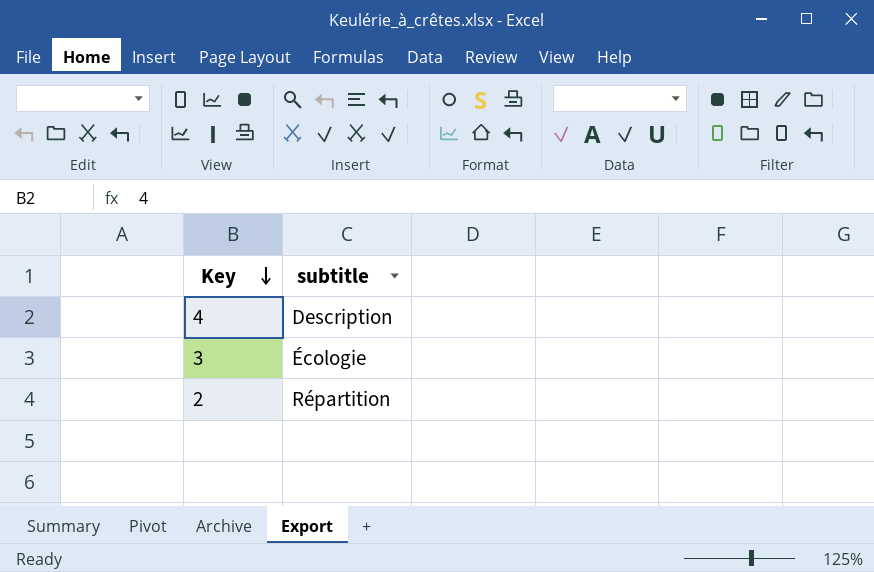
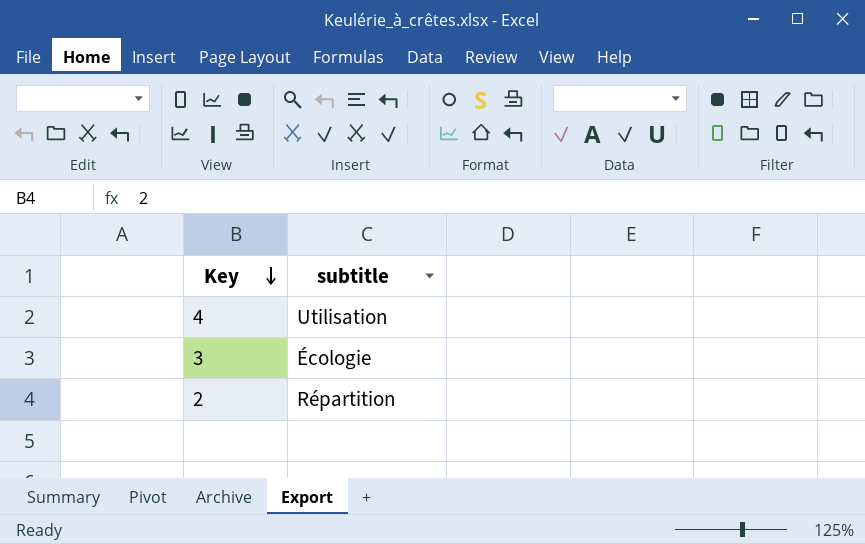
4 | subtitle: Description -> Utilisation

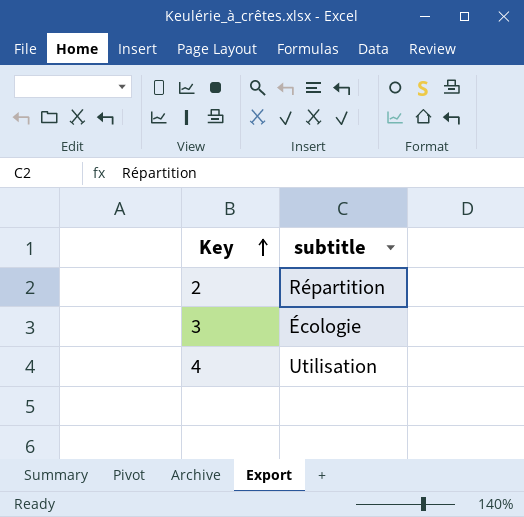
row order: Key descending -> Key ascending

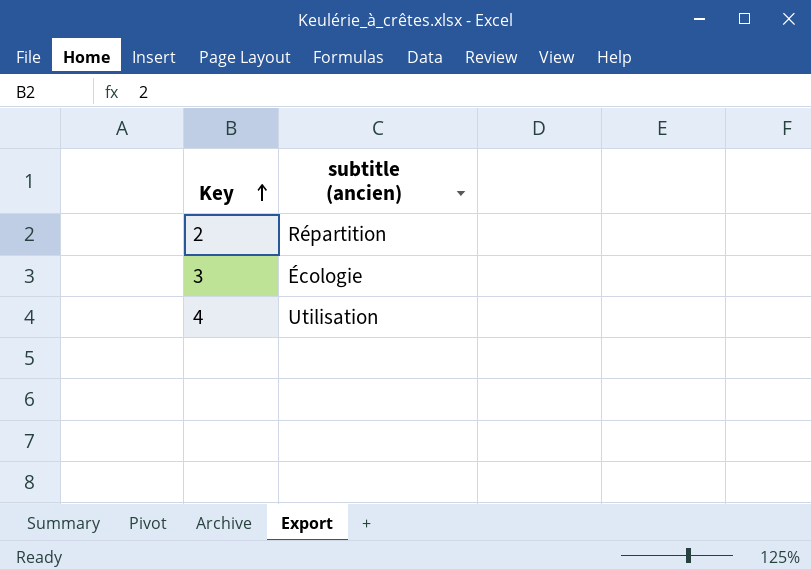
column name: subtitle -> subtitle (ancien)

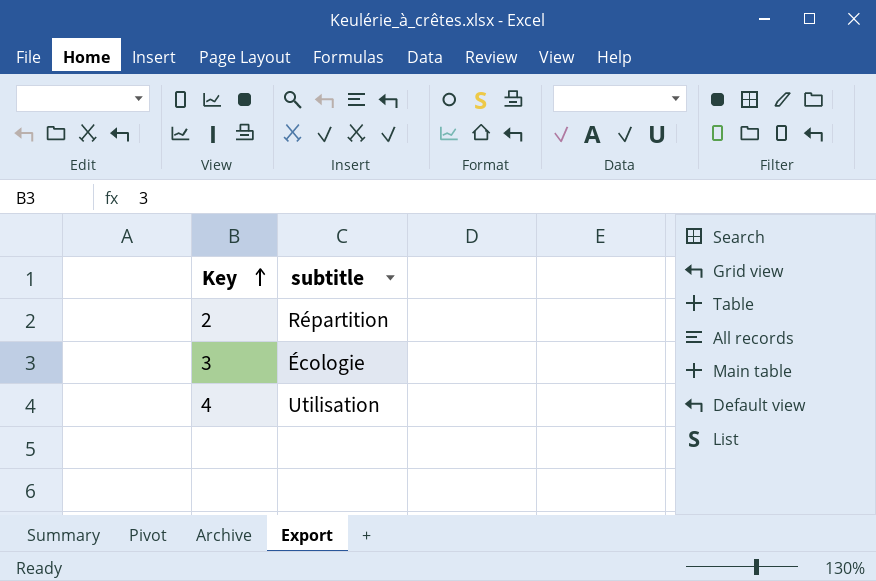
column name: subtitle (ancien) -> subtitle

